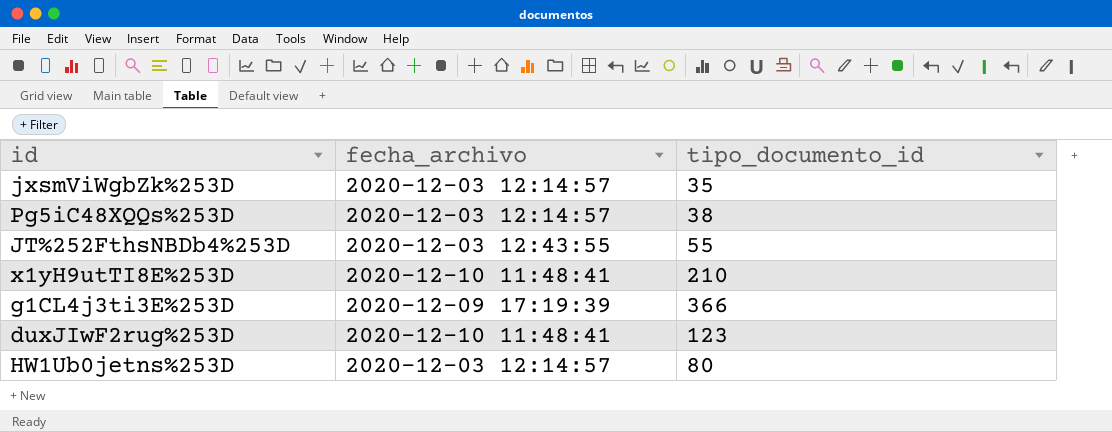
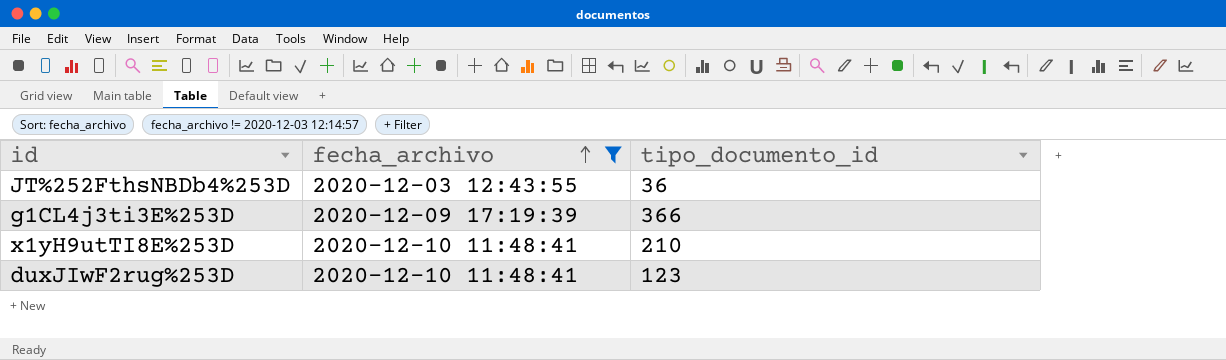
filter: none -> fecha_archivo != 2020-12-03 12:14:57
row order: none -> fecha_archivo ascending
JT%252FthsNBDb4%253D | tipo_documento_id: 55 -> 36

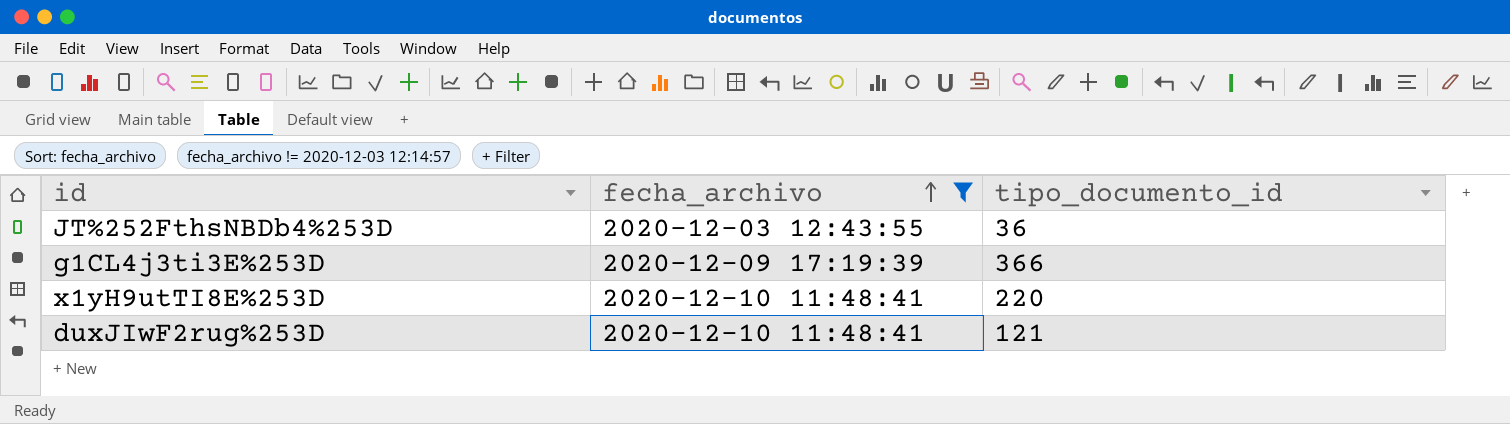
x1yH9utTI8E%253D | tipo_documento_id: 210 -> 220
duxJIwF2rug%253D | tipo_documento_id: 123 -> 121

